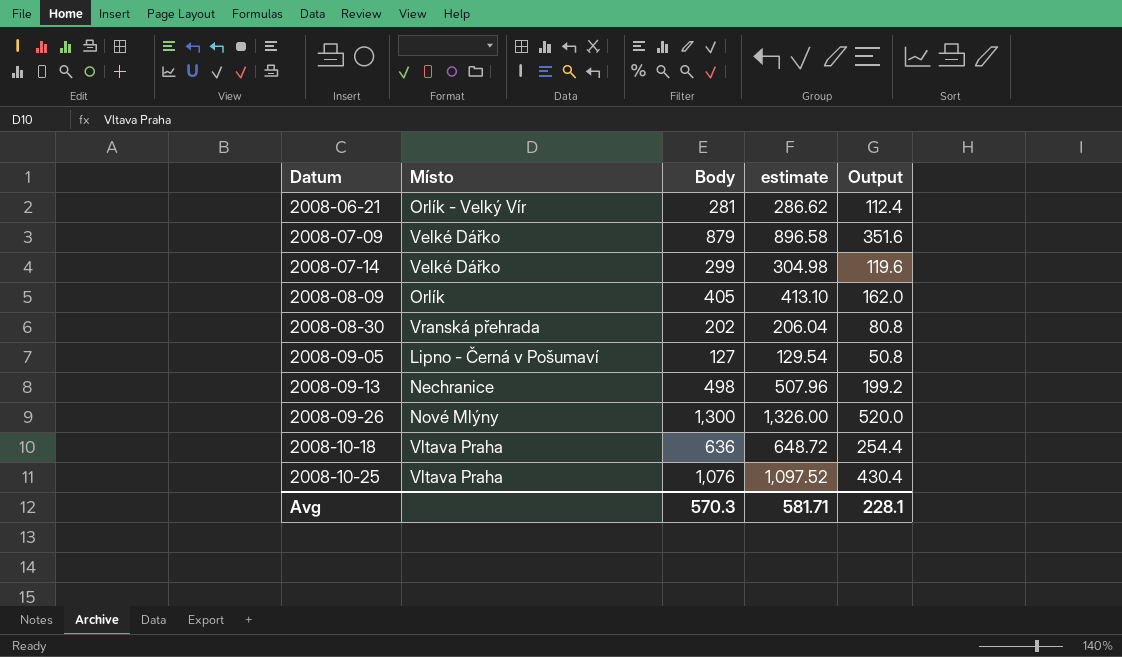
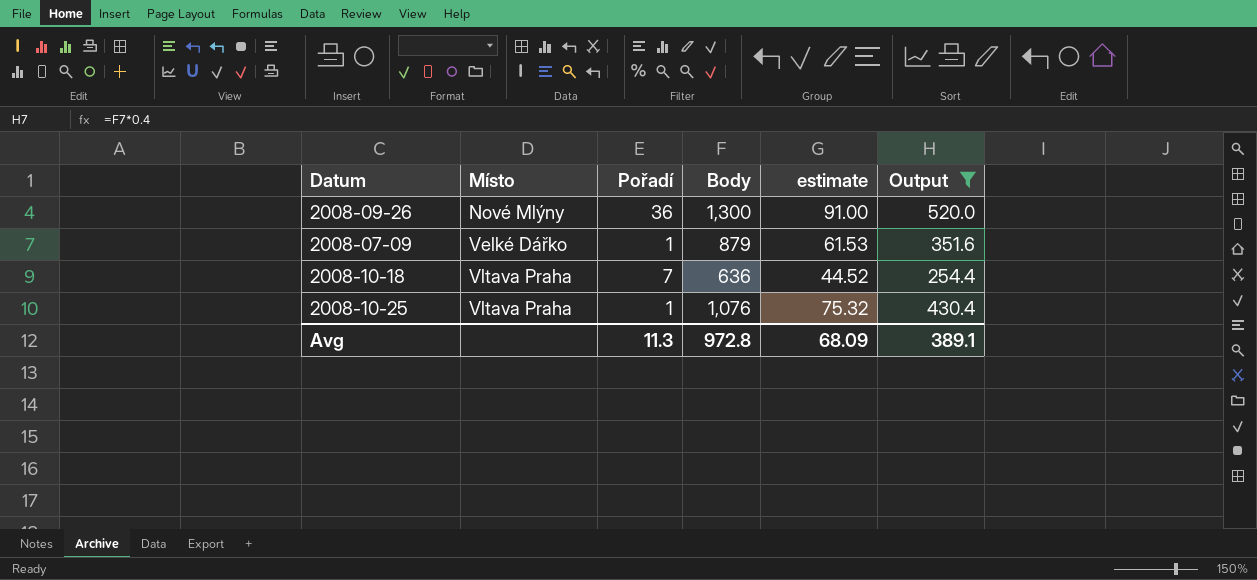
filter: none -> Output >= 254.4
row order: Datum ascending -> Místo ascending
column Pořadí | position: none -> 3
column estimate | formula: [Body] * 1.02 -> [Body] * 0.07
Avg | Body: 570.3 -> 972.8
Avg | estimate: 581.71 -> 68.09
Avg | Output: 228.1 -> 389.1

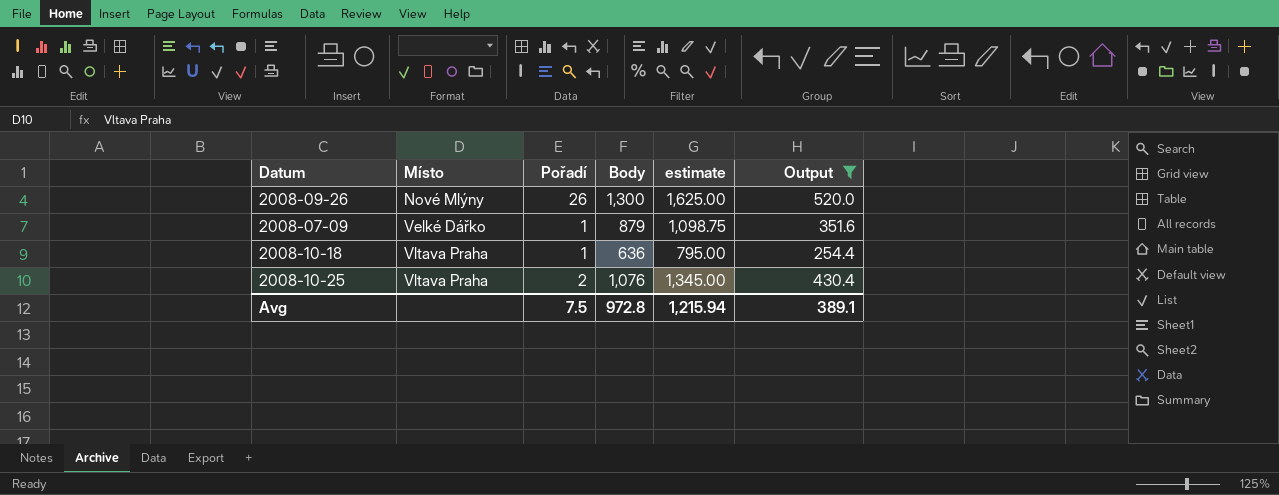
column estimate | formula: [Body] * 0.07 -> [Body] * 1.25
2008-09-26 | Pořadí: 36 -> 26
2008-10-18 | Pořadí: 7 -> 1
2008-10-25 | Pořadí: 1 -> 2
Avg | Pořadí: 11.3 -> 7.5
Avg | estimate: 68.09 -> 1,215.94

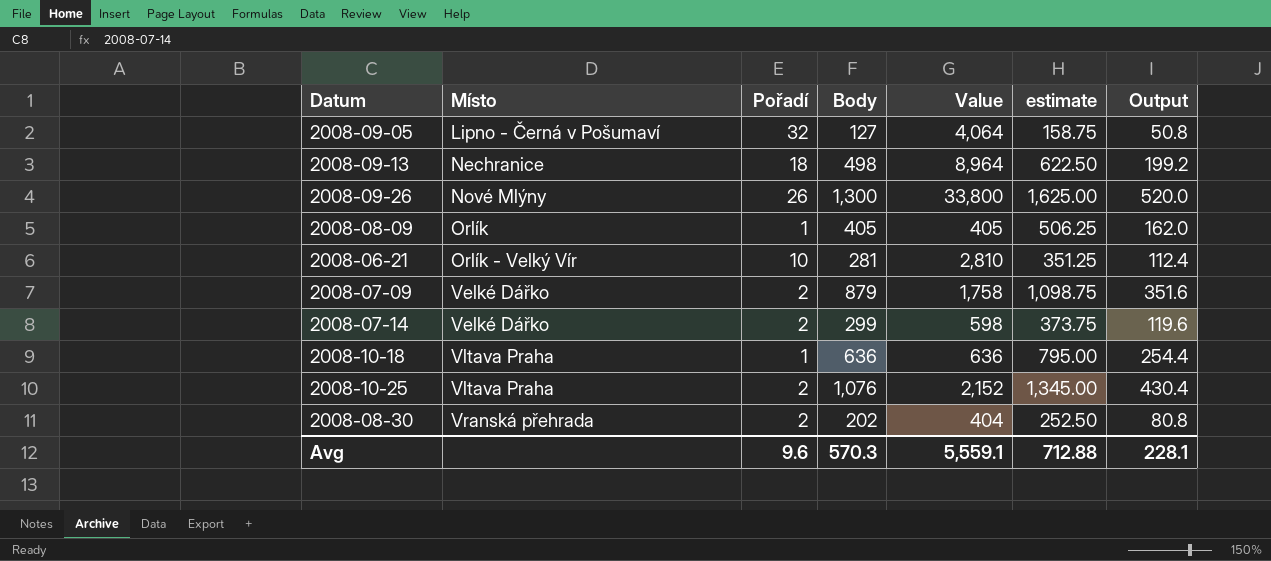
filter: Output >= 254.4 -> none
column Value | formula: none -> [Pořadí] * [Body]
2008-07-09 | Pořadí: 1 -> 2
Avg | Pořadí: 7.5 -> 9.6
Avg | Body: 972.8 -> 570.3
Avg | estimate: 1,215.94 -> 712.88
Avg | Output: 389.1 -> 228.1

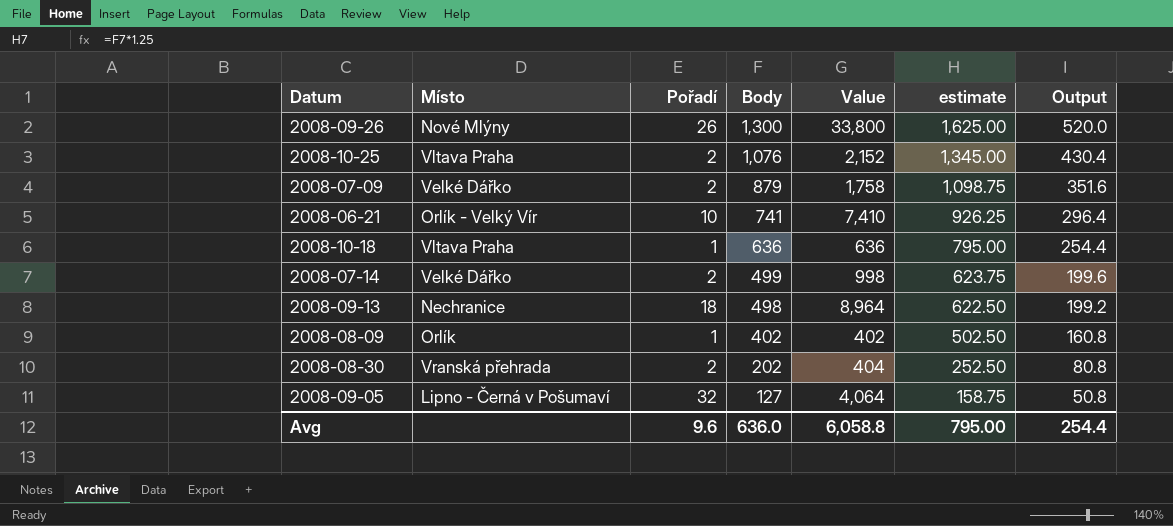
row order: Místo ascending -> Body descending
2008-06-21 | Body: 281 -> 741
2008-06-21 | Value: 2,810 -> 7,410
2008-06-21 | estimate: 351.25 -> 926.25
2008-06-21 | Output: 112.4 -> 296.4
2008-07-14 | Body: 299 -> 499
2008-07-14 | Value: 598 -> 998
2008-07-14 | estimate: 373.75 -> 623.75
2008-07-14 | Output: 119.6 -> 199.6
2008-08-09 | Body: 405 -> 402
2008-08-09 | Value: 405 -> 402
2008-08-09 | estimate: 506.25 -> 502.50
2008-08-09 | Output: 162.0 -> 160.8
Avg | Body: 570.3 -> 636.0
Avg | Value: 5,559.1 -> 6,058.8
Avg | estimate: 712.88 -> 795.00
Avg | Output: 228.1 -> 254.4

